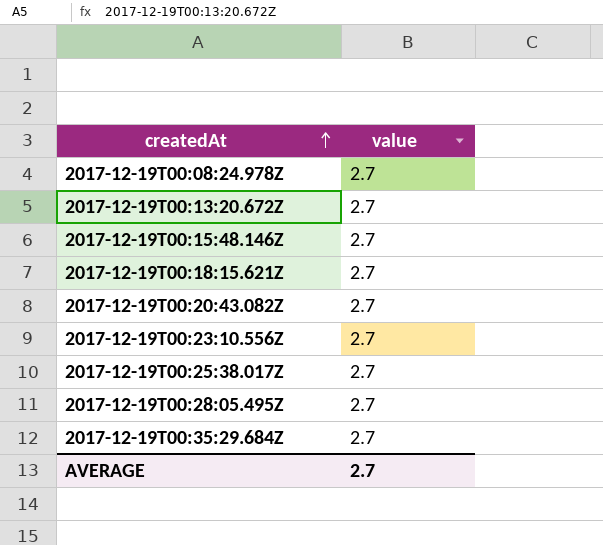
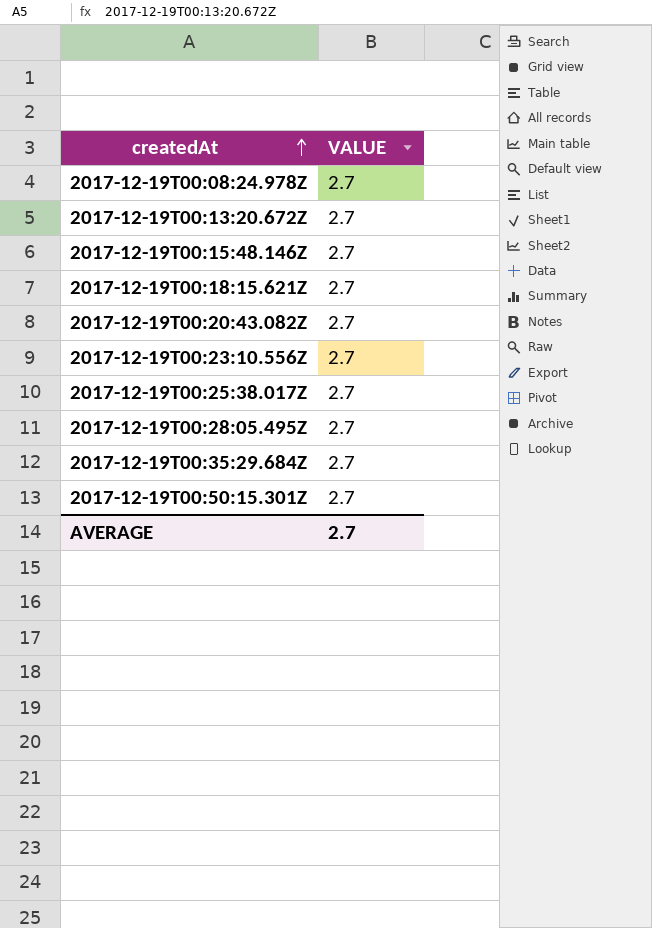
column name: value -> VALUE
row 2017-12-19T00:50:15.301Z: none -> 2.7

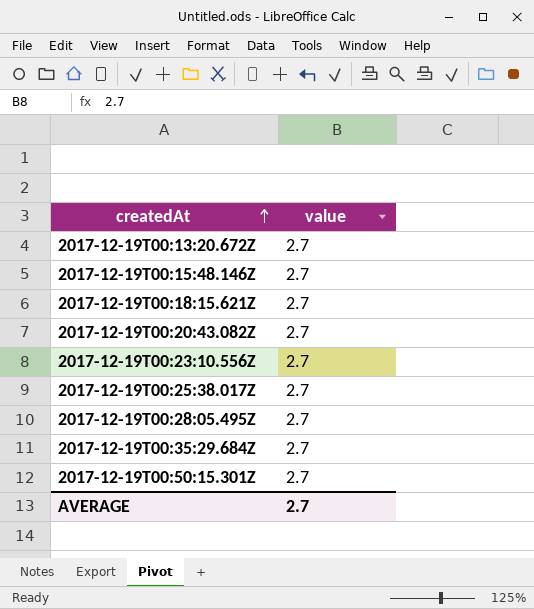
column name: VALUE -> value
row 2017-12-19T00:08:24.978Z: 2.7 -> none

